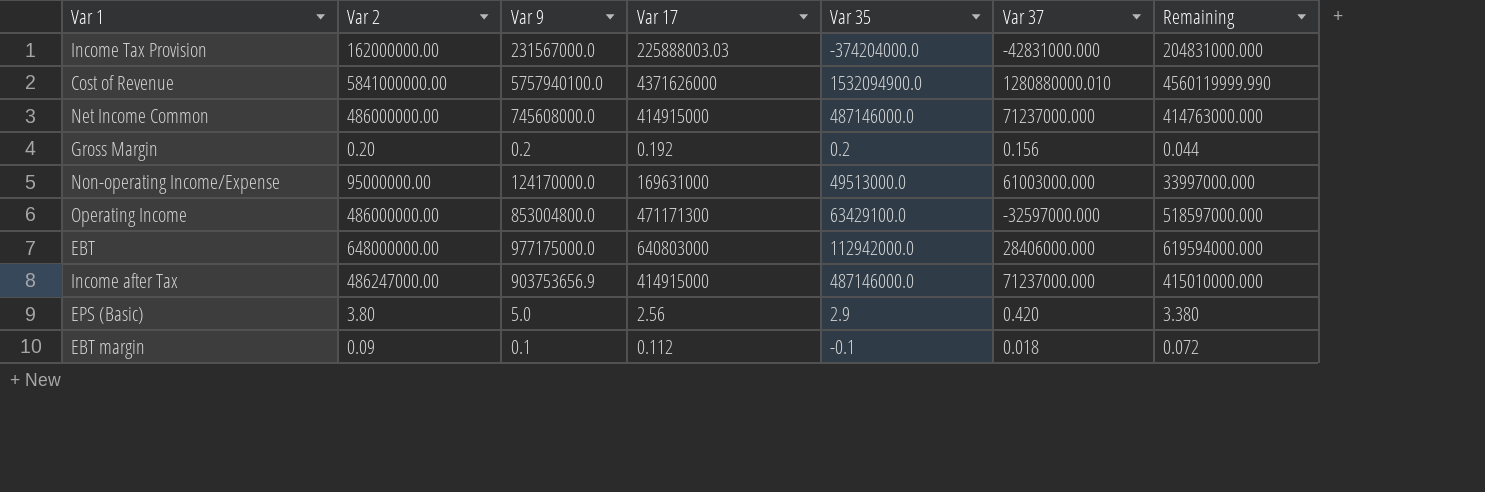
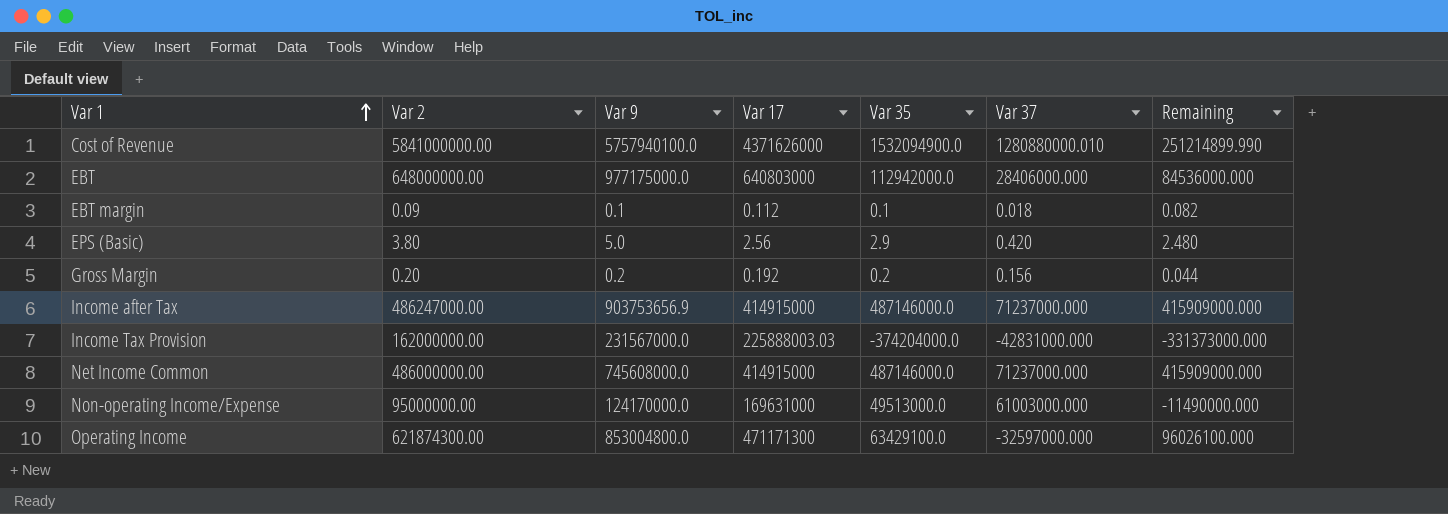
row order: none -> Var 1 ascending
column Remaining | formula: [Var 2] - [Var 37] -> [Var 35] - [Var 37]
EBT margin | Var 35: -0.1 -> 0.1
Operating Income | Var 2: 486000000.00 -> 621874300.00

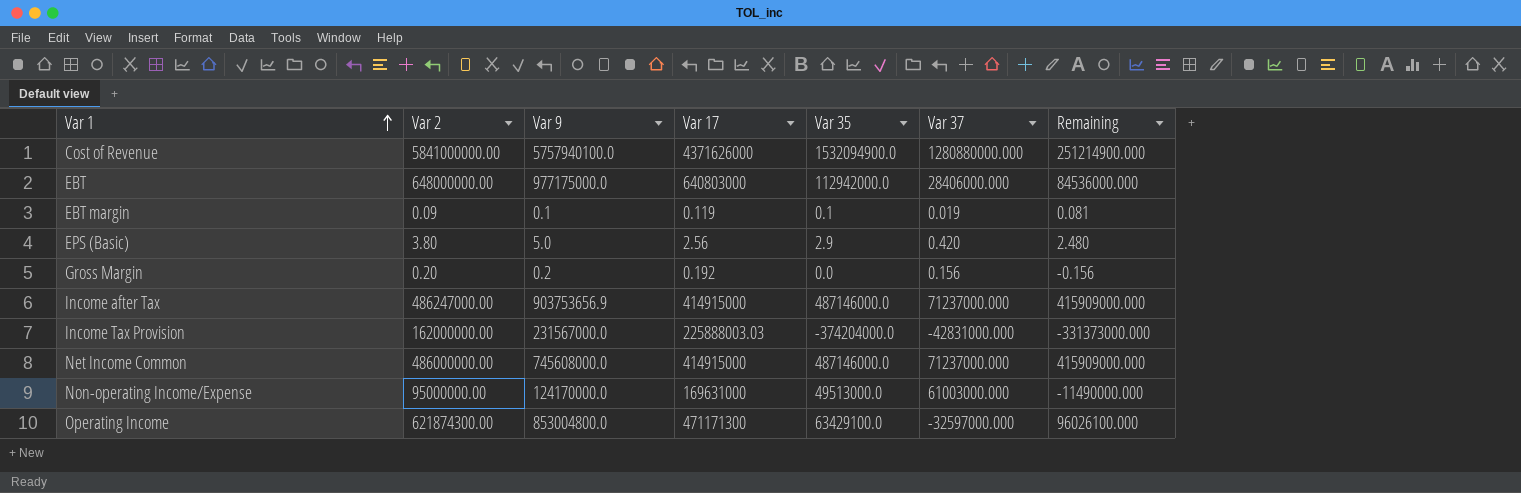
Cost of Revenue | Var 37: 1280880000.010 -> 1280880000.000
Cost of Revenue | Remaining: 251214899.990 -> 251214900.000
EBT margin | Var 17: 0.112 -> 0.119
EBT margin | Var 37: 0.018 -> 0.019
EBT margin | Remaining: 0.082 -> 0.081
Gross Margin | Var 35: 0.2 -> 0.0
Gross Margin | Remaining: 0.044 -> -0.156

